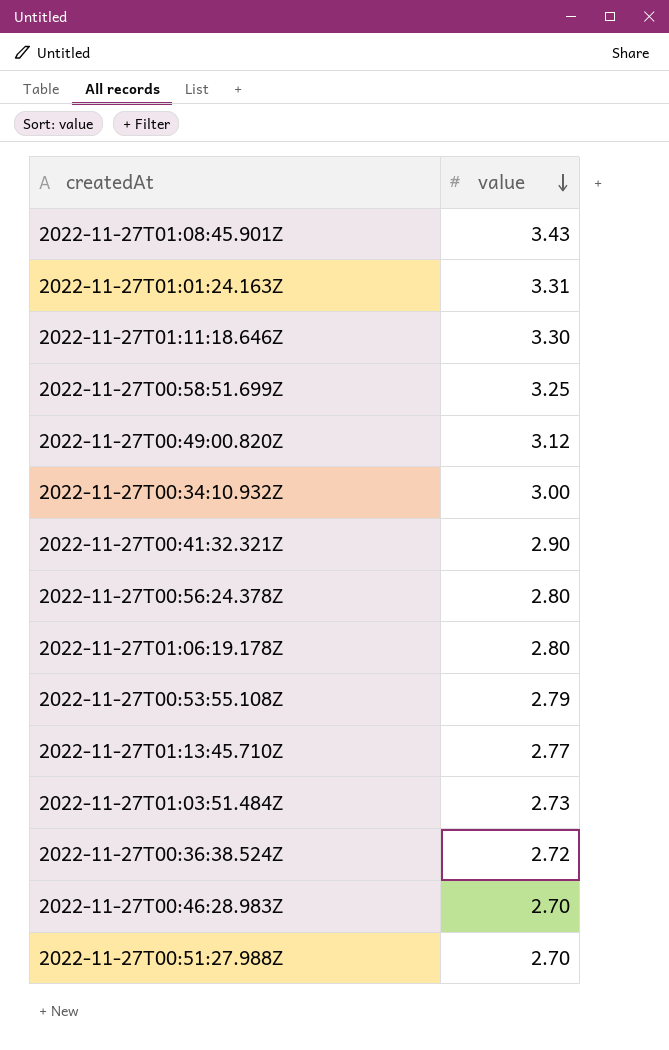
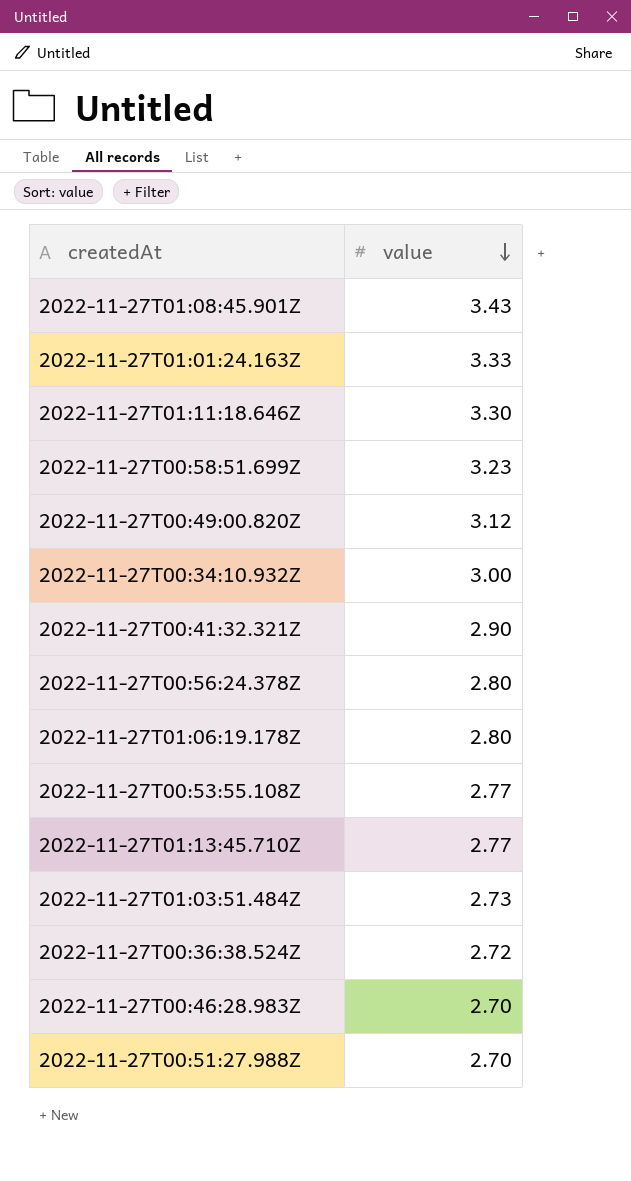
2022-11-27T01:01:24.163Z | value: 3.31 -> 3.33
2022-11-27T00:58:51.699Z | value: 3.25 -> 3.23
2022-11-27T00:53:55.108Z | value: 2.79 -> 2.77

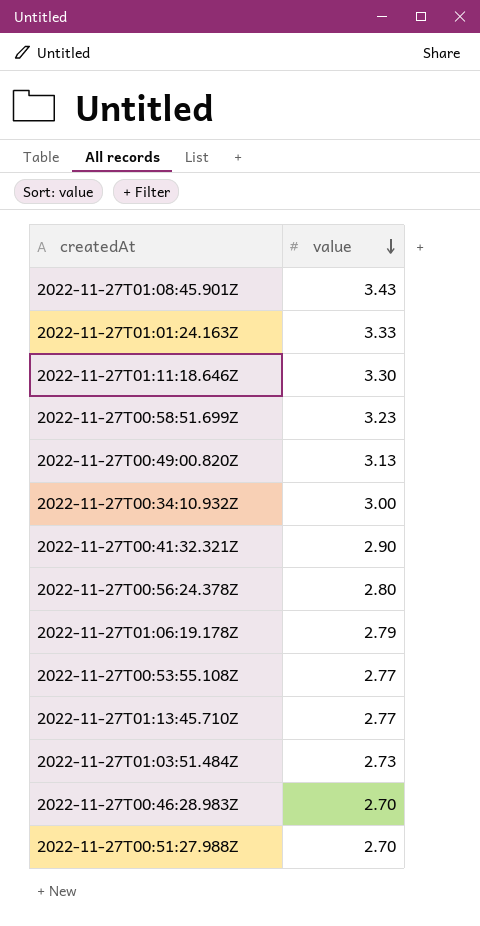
row 2022-11-27T00:36:38.524Z: 2.72 -> none
2022-11-27T00:49:00.820Z | value: 3.12 -> 3.13
2022-11-27T01:06:19.178Z | value: 2.80 -> 2.79

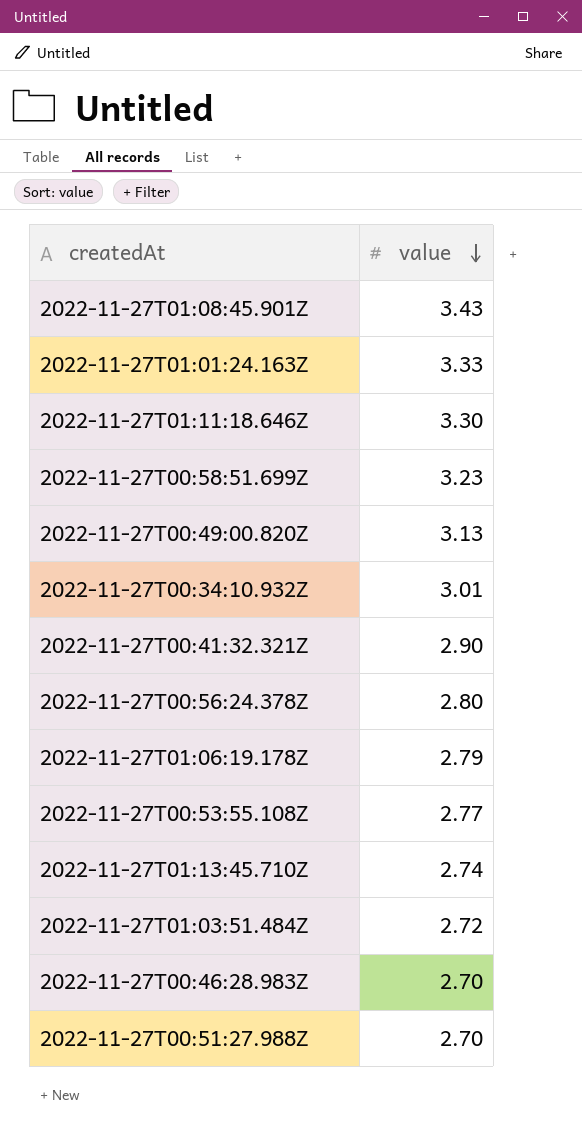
2022-11-27T00:34:10.932Z | value: 3.00 -> 3.01
2022-11-27T01:13:45.710Z | value: 2.77 -> 2.74
2022-11-27T01:03:51.484Z | value: 2.73 -> 2.72

